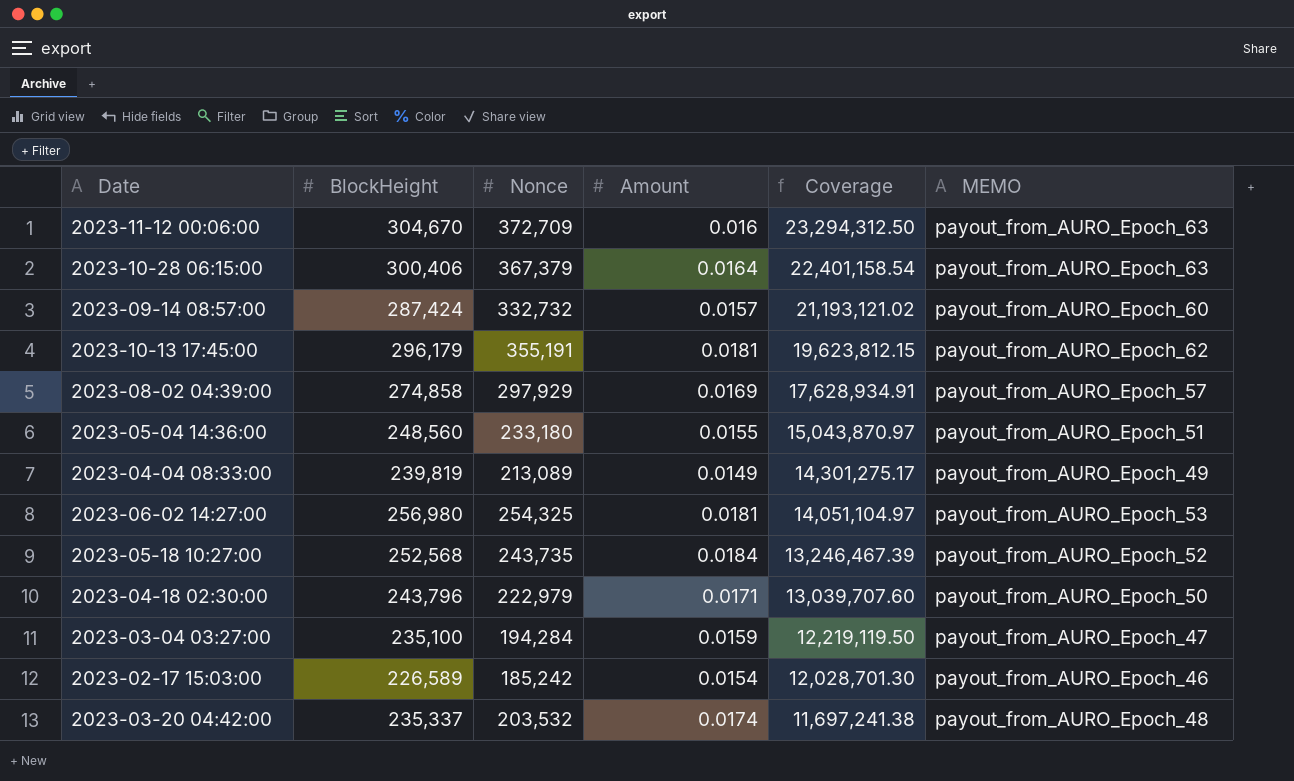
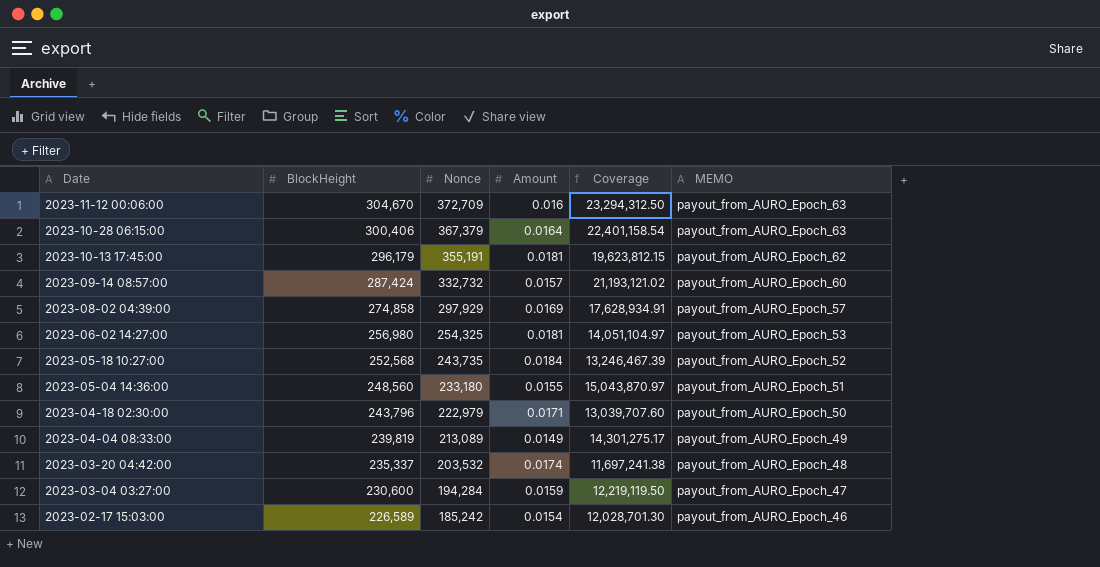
row order: Coverage descending -> Date descending
2023-03-04 03:27:00 | BlockHeight: 235,100 -> 230,600

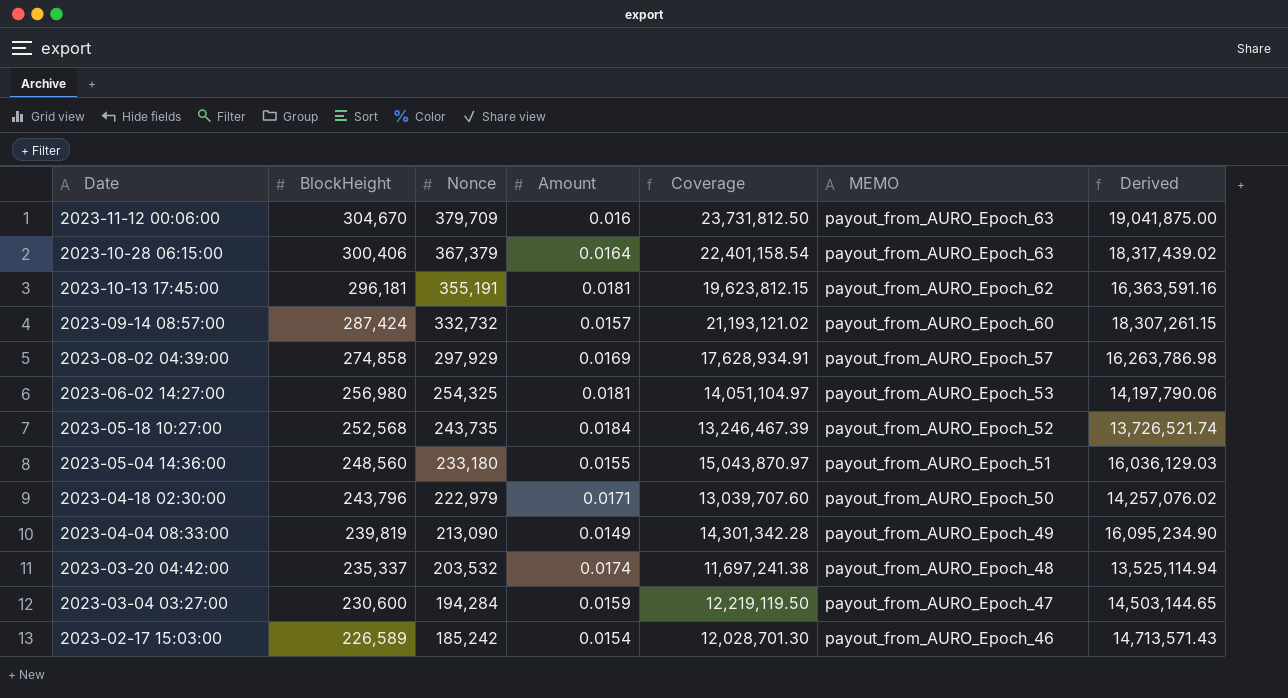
column Derived | formula: none -> [BlockHeight] / [Amount]
2023-11-12 00:06:00 | Nonce: 372,709 -> 379,709
2023-11-12 00:06:00 | Coverage: 23,294,312.50 -> 23,731,812.50
2023-10-13 17:45:00 | BlockHeight: 296,179 -> 296,181
2023-04-04 08:33:00 | Nonce: 213,089 -> 213,090
2023-04-04 08:33:00 | Coverage: 14,301,275.17 -> 14,301,342.28

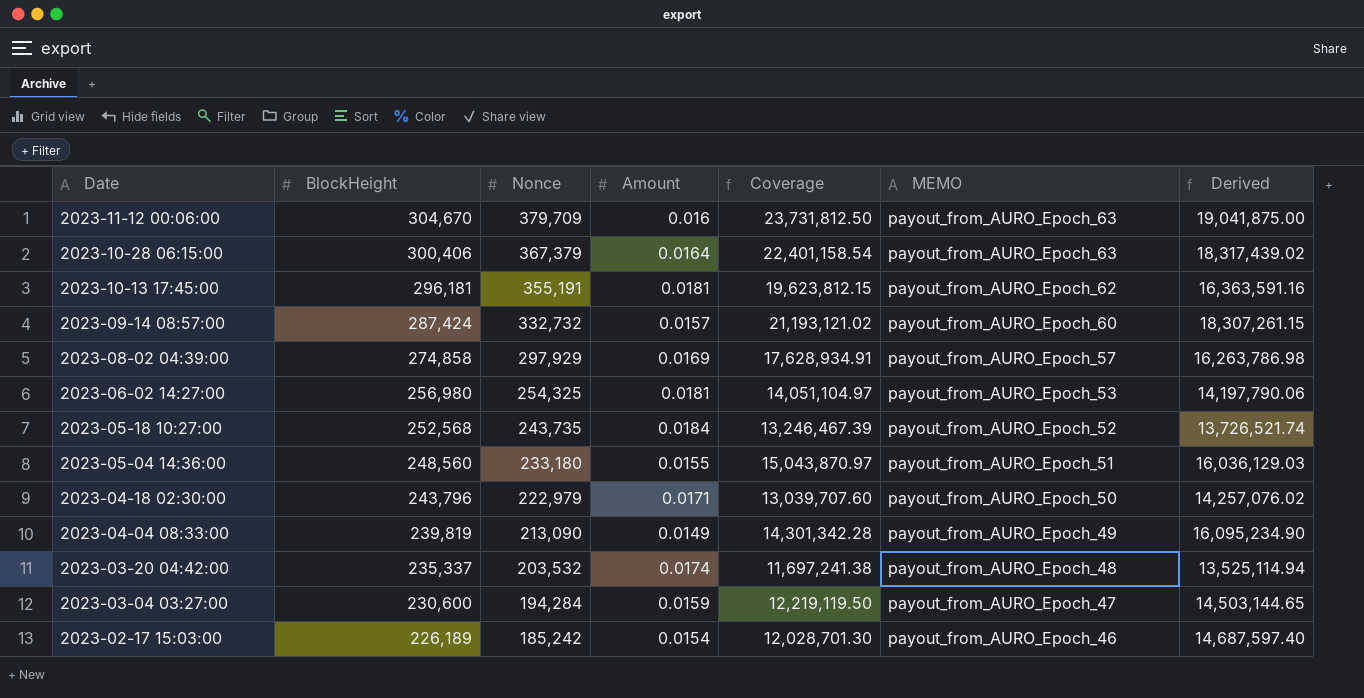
2023-02-17 15:03:00 | BlockHeight: 226,589 -> 226,189
2023-02-17 15:03:00 | Derived: 14,713,571.43 -> 14,687,597.40

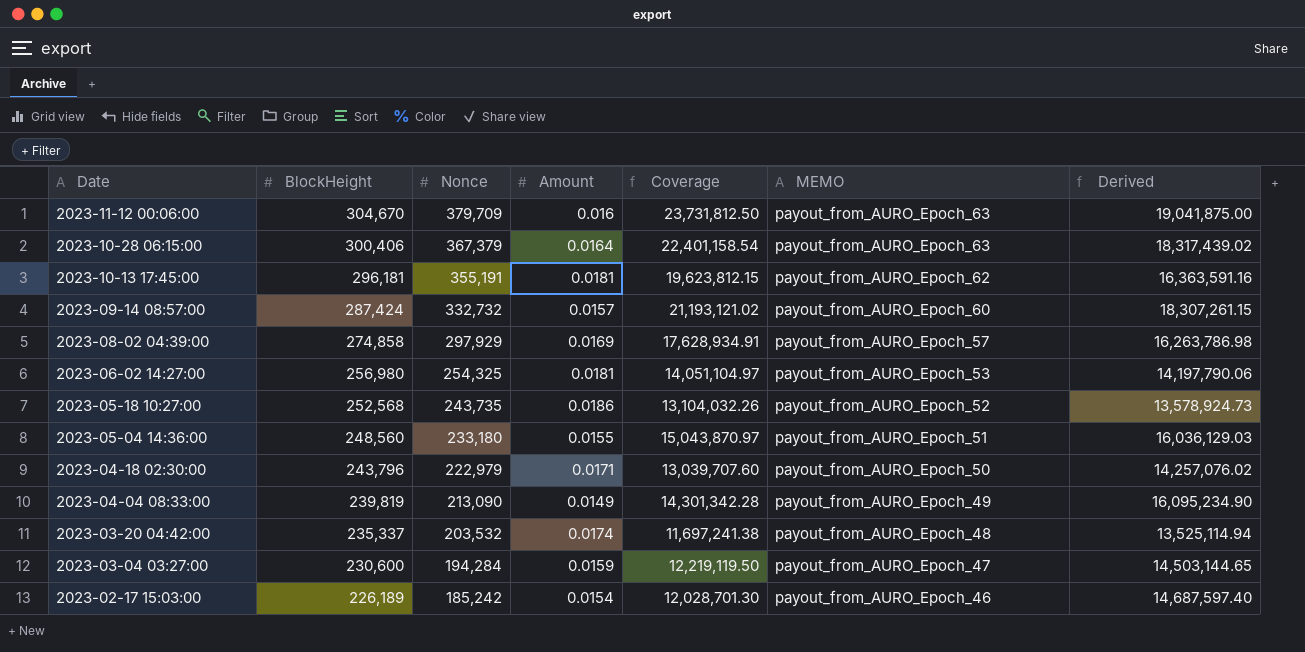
2023-05-18 10:27:00 | Amount: 0.0184 -> 0.0186
2023-05-18 10:27:00 | Coverage: 13,246,467.39 -> 13,104,032.26
2023-05-18 10:27:00 | Derived: 13,726,521.74 -> 13,578,924.73

